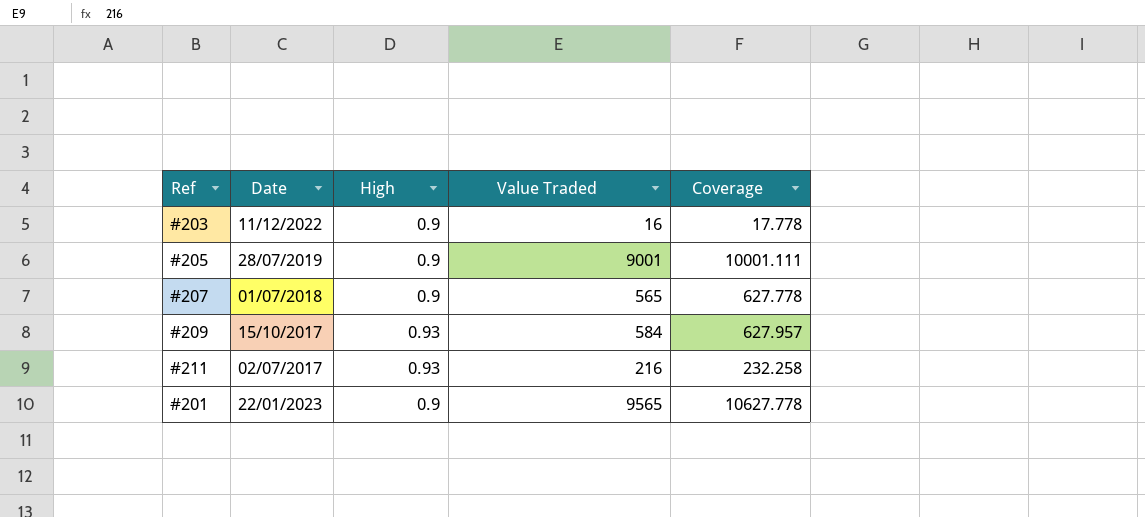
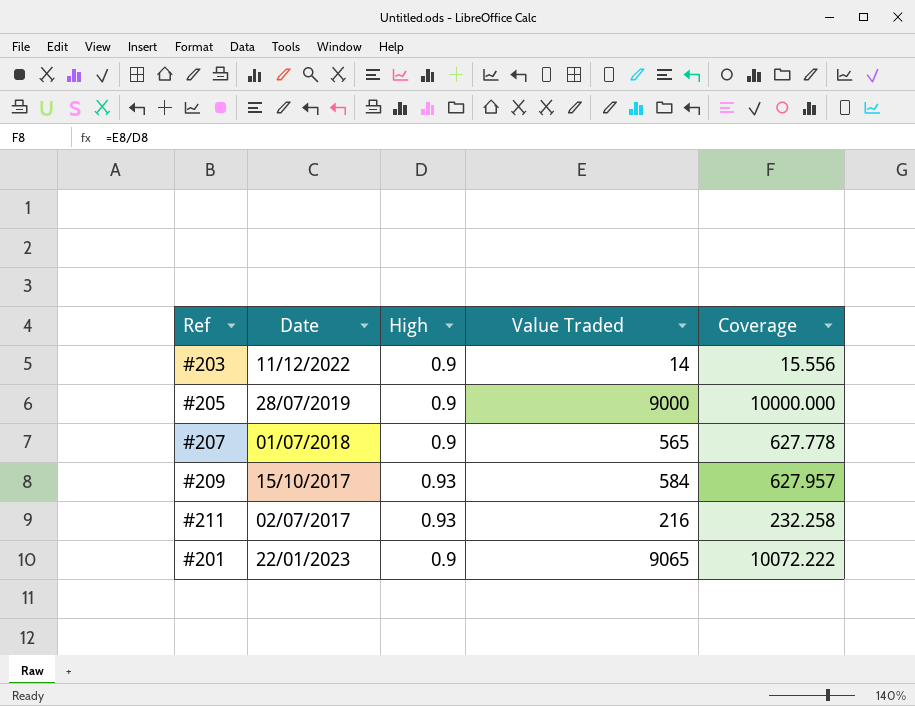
#203 | Value Traded: 16 -> 14
#203 | Coverage: 17.778 -> 15.556
#205 | Value Traded: 9001 -> 9000
#205 | Coverage: 10001.111 -> 10000.000
#201 | Value Traded: 9565 -> 9065
#201 | Coverage: 10627.778 -> 10072.222

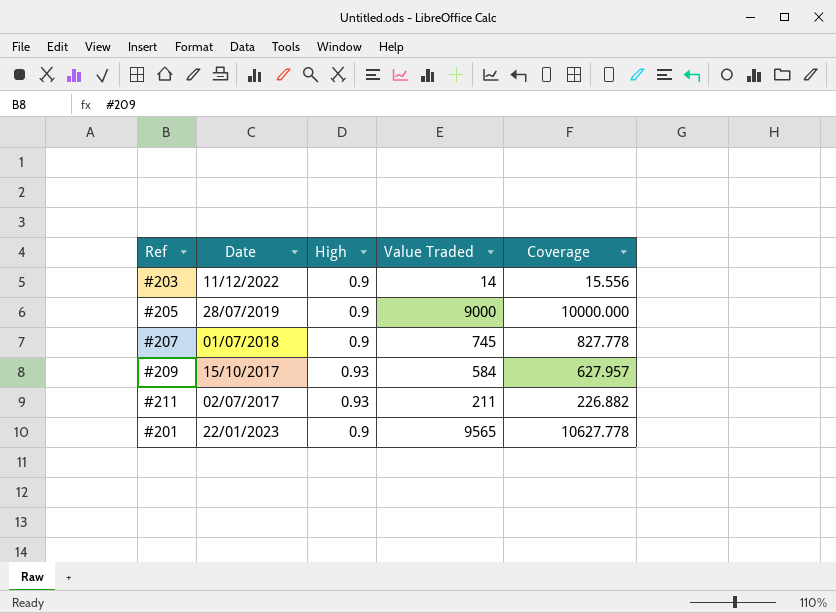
#207 | Value Traded: 565 -> 745
#207 | Coverage: 627.778 -> 827.778
#211 | Value Traded: 216 -> 211
#211 | Coverage: 232.258 -> 226.882
#201 | Value Traded: 9065 -> 9565
#201 | Coverage: 10072.222 -> 10627.778

